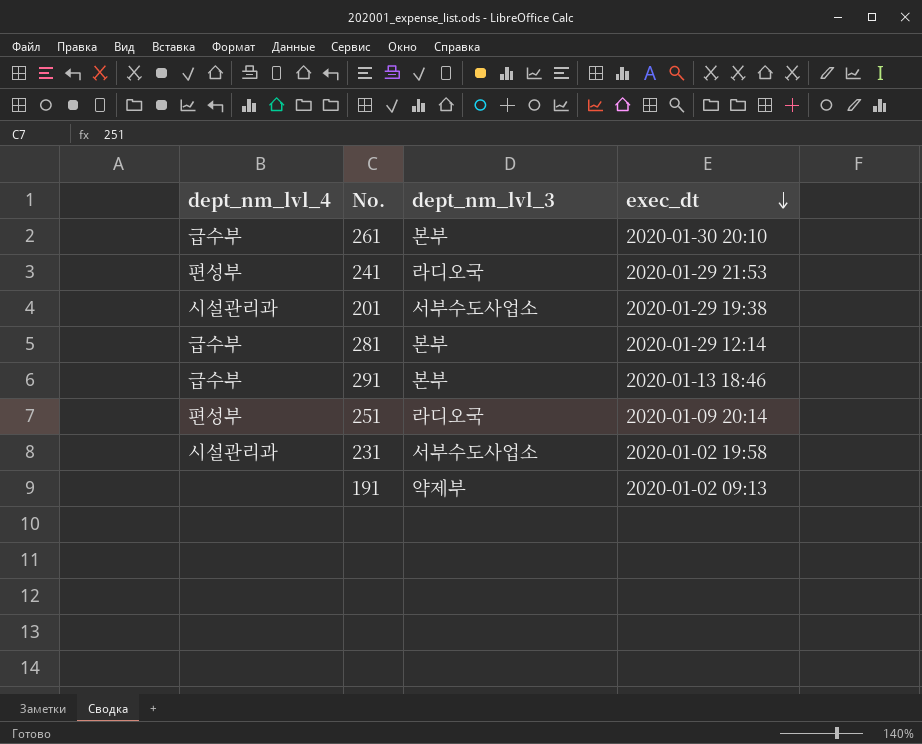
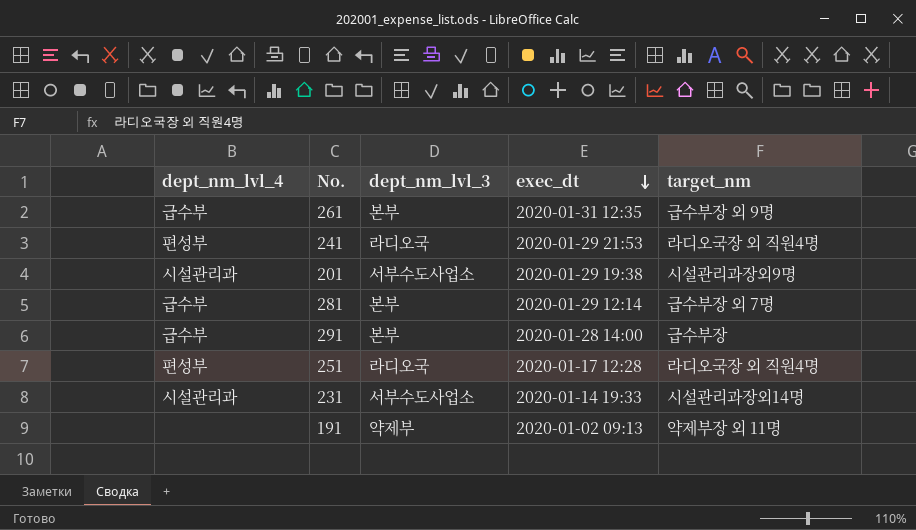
column target_nm | position: none -> 5
261 | exec_dt: 2020-01-30 20:10 -> 2020-01-31 12:35
291 | exec_dt: 2020-01-13 18:46 -> 2020-01-28 14:00
251 | exec_dt: 2020-01-09 20:14 -> 2020-01-17 12:28
231 | exec_dt: 2020-01-02 19:58 -> 2020-01-14 19:33

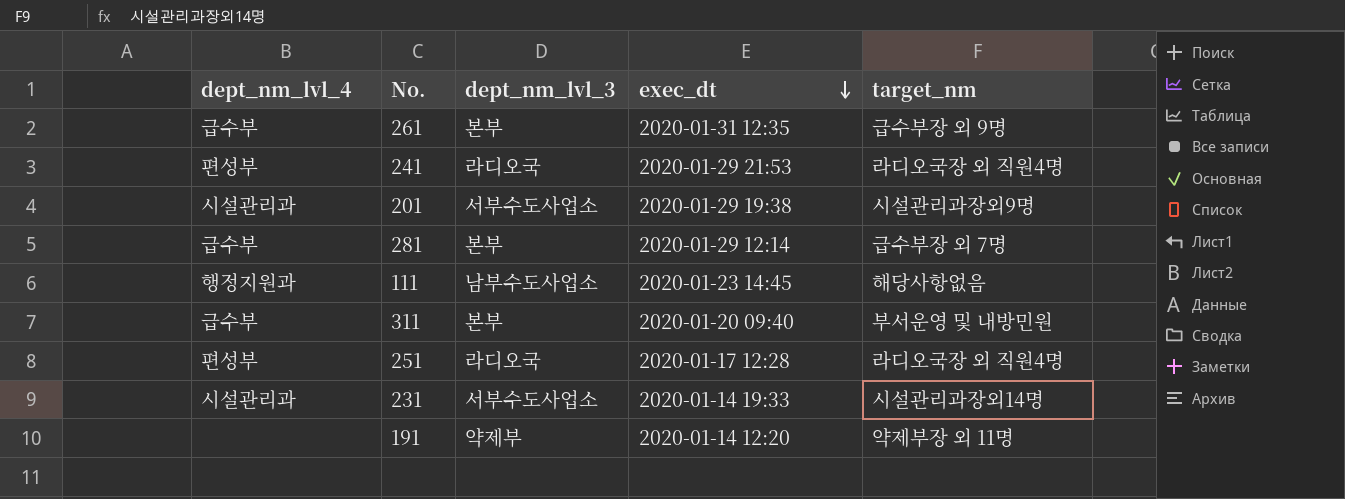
row 291: 급수부 | 본부 | 2020-01-28 14:00 | 급수부장 -> none
row 111: none -> 행정지원과 | 남부수도사업소 | 2020-01-23 14:45 | 해당사항없음
row 311: none -> 급수부 | 본부 | 2020-01-20 09:40 | 부서운영 및 내방민원
191 | exec_dt: 2020-01-02 09:13 -> 2020-01-14 12:20

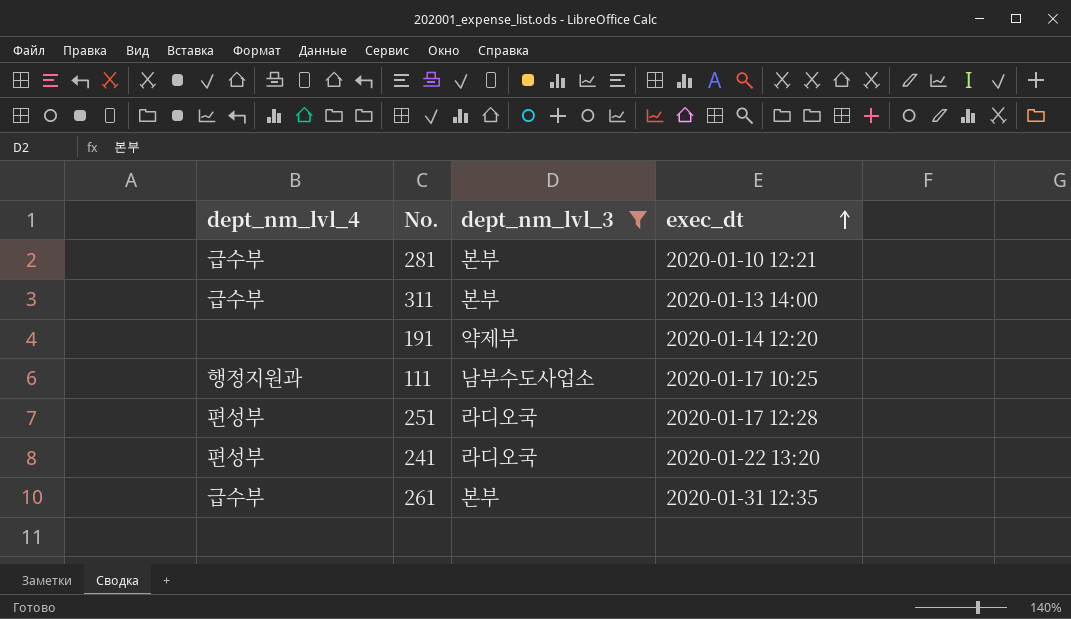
filter: none -> dept_nm_lvl_3 != 서부수도사업소
row order: exec_dt descending -> exec_dt ascending
column target_nm | position: 5 -> none
281 | exec_dt: 2020-01-29 12:14 -> 2020-01-10 12:21
311 | exec_dt: 2020-01-20 09:40 -> 2020-01-13 14:00
111 | exec_dt: 2020-01-23 14:45 -> 2020-01-17 10:25
241 | exec_dt: 2020-01-29 21:53 -> 2020-01-22 13:20

